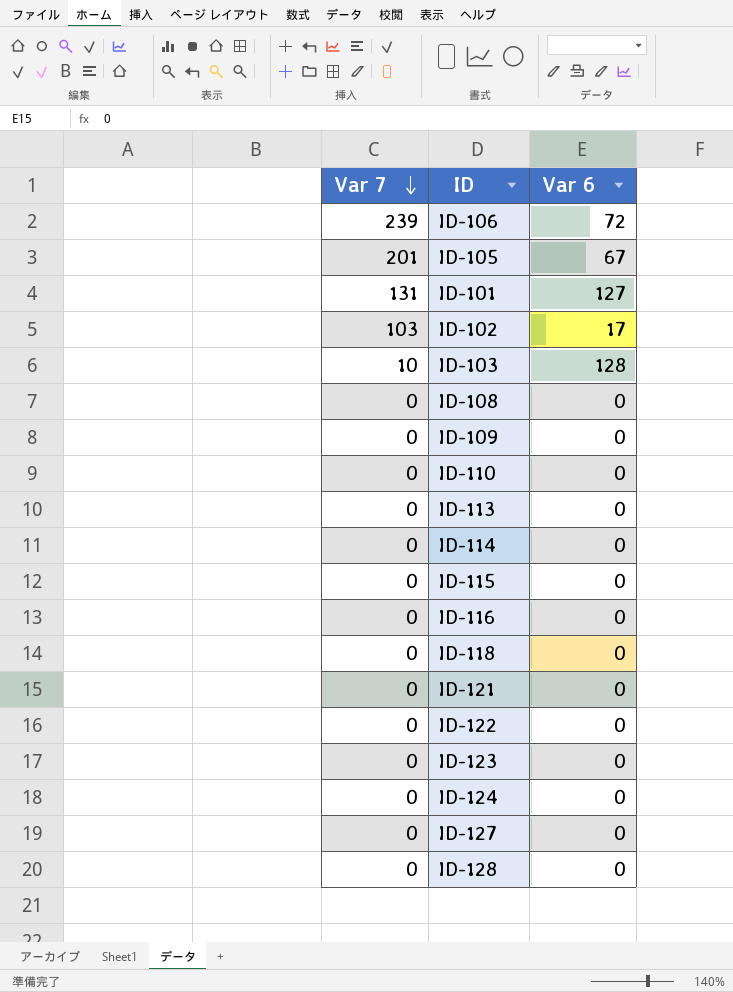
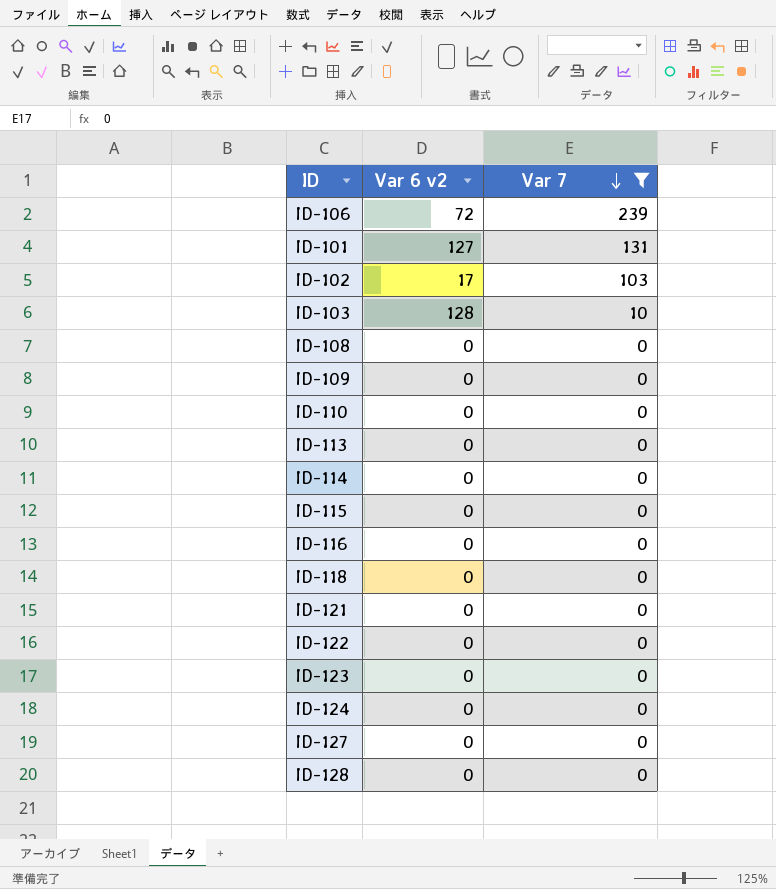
filter: none -> Var 7 != 201
column name: Var 6 -> Var 6 v2
column Var 7 | position: 1 -> 3

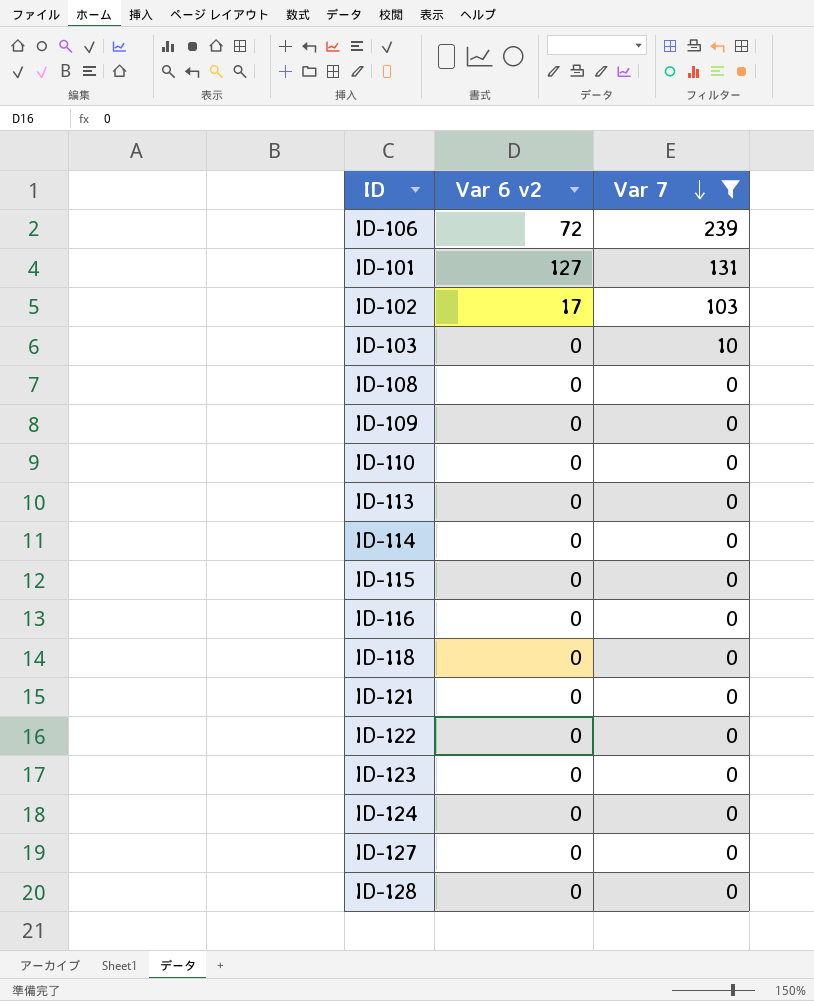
ID-103 | Var 6 v2: 128 -> 0

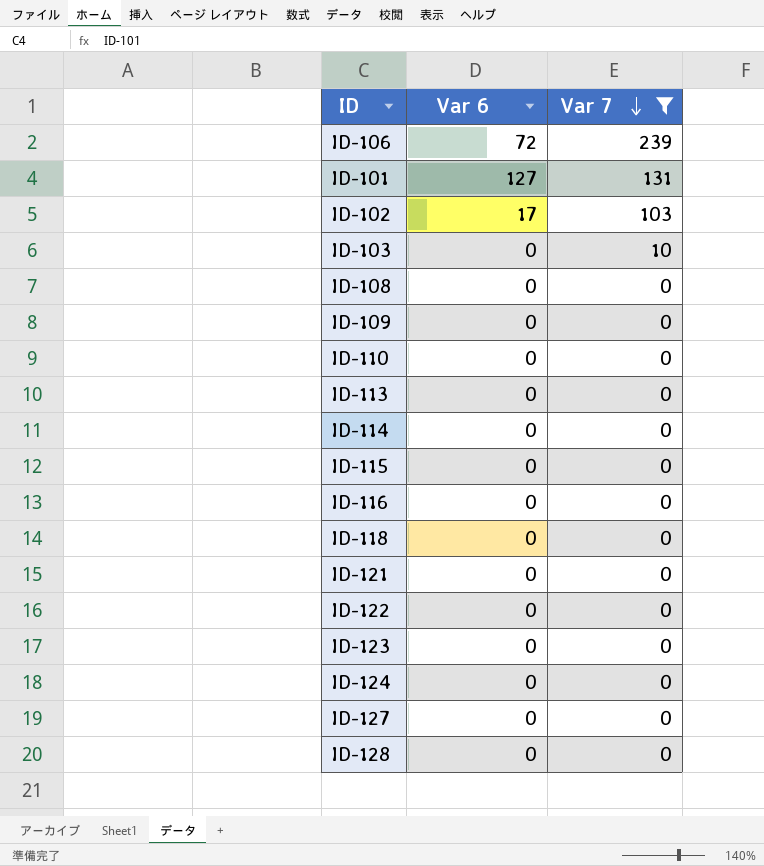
column name: Var 6 v2 -> Var 6

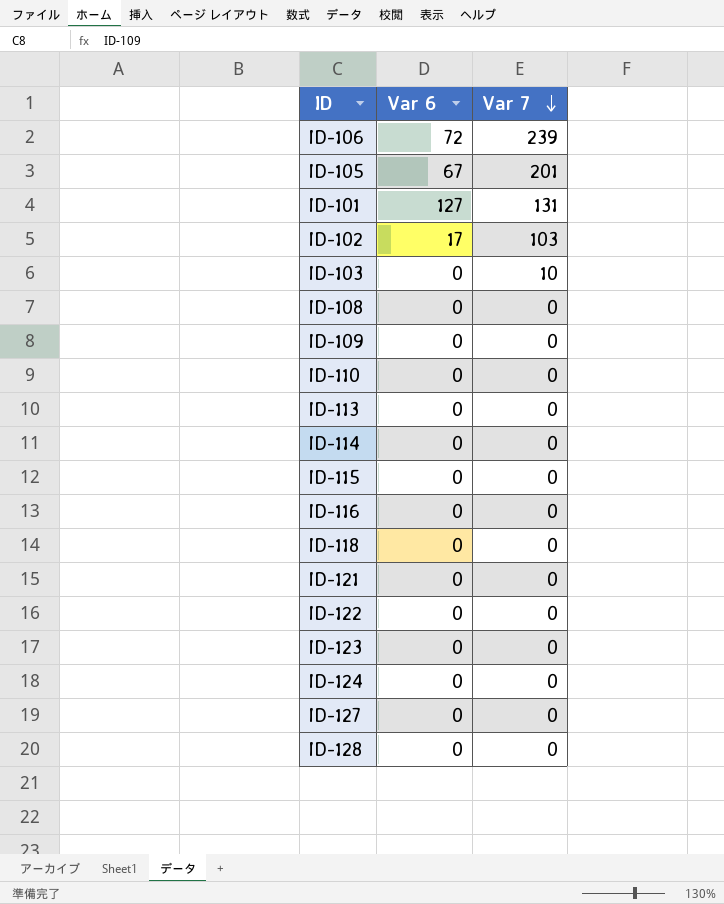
filter: Var 7 != 201 -> none

